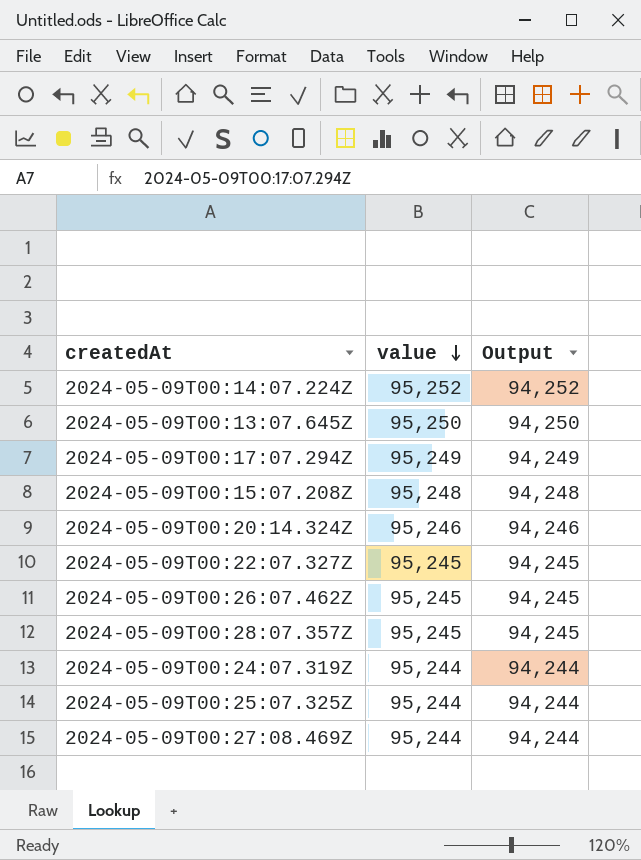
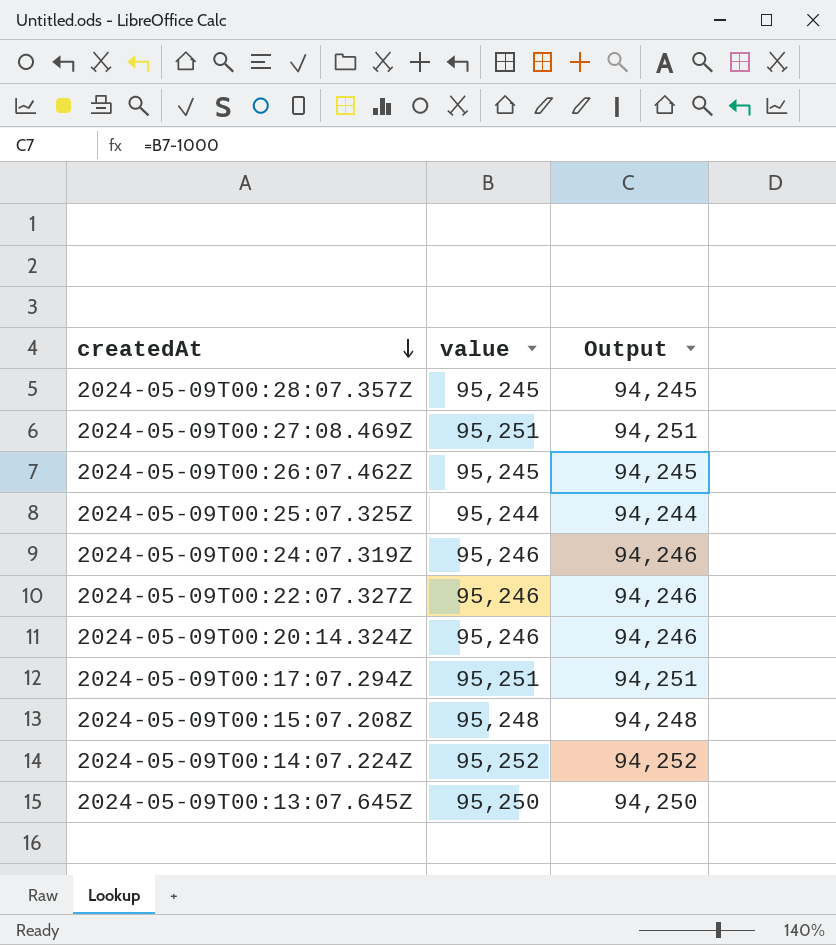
row order: value descending -> createdAt descending
2024-05-09T00:27:08.469Z | value: 95,244 -> 95,251
2024-05-09T00:27:08.469Z | Output: 94,244 -> 94,251
2024-05-09T00:24:07.319Z | value: 95,244 -> 95,246
2024-05-09T00:24:07.319Z | Output: 94,244 -> 94,246
2024-05-09T00:22:07.327Z | value: 95,245 -> 95,246
2024-05-09T00:22:07.327Z | Output: 94,245 -> 94,246
2024-05-09T00:17:07.294Z | value: 95,249 -> 95,251
2024-05-09T00:17:07.294Z | Output: 94,249 -> 94,251

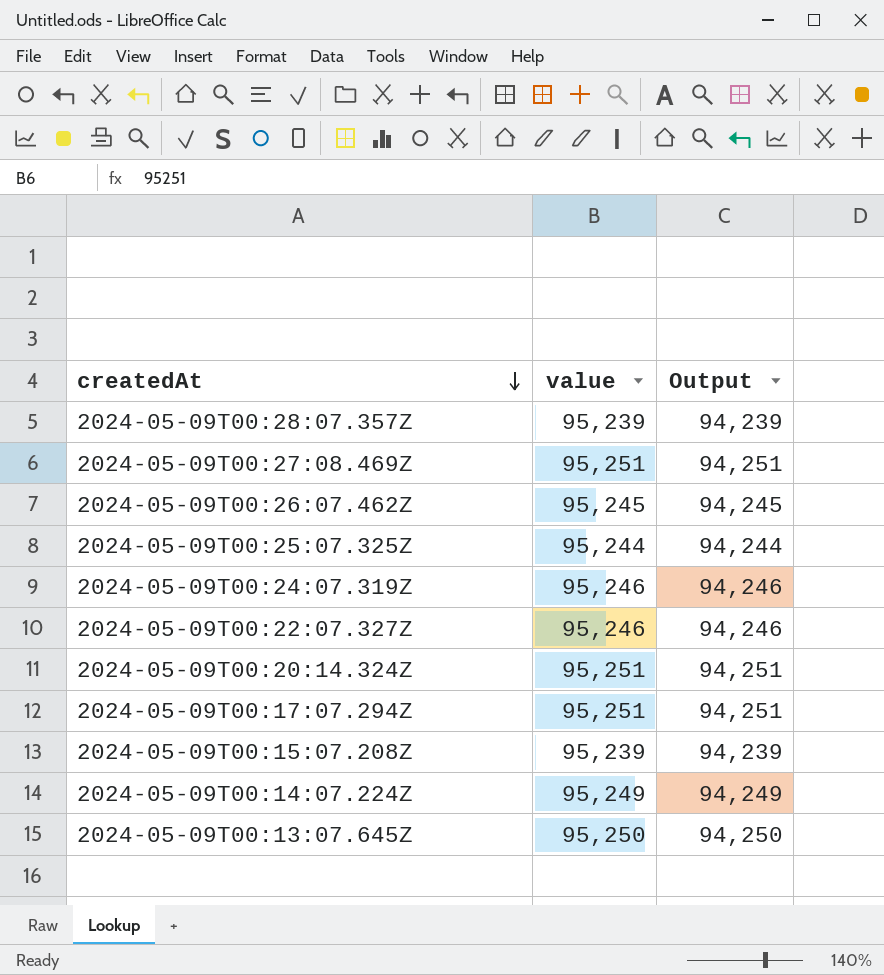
2024-05-09T00:28:07.357Z | value: 95,245 -> 95,239
2024-05-09T00:28:07.357Z | Output: 94,245 -> 94,239
2024-05-09T00:20:14.324Z | value: 95,246 -> 95,251
2024-05-09T00:20:14.324Z | Output: 94,246 -> 94,251
2024-05-09T00:15:07.208Z | value: 95,248 -> 95,239
2024-05-09T00:15:07.208Z | Output: 94,248 -> 94,239
2024-05-09T00:14:07.224Z | value: 95,252 -> 95,249
2024-05-09T00:14:07.224Z | Output: 94,252 -> 94,249

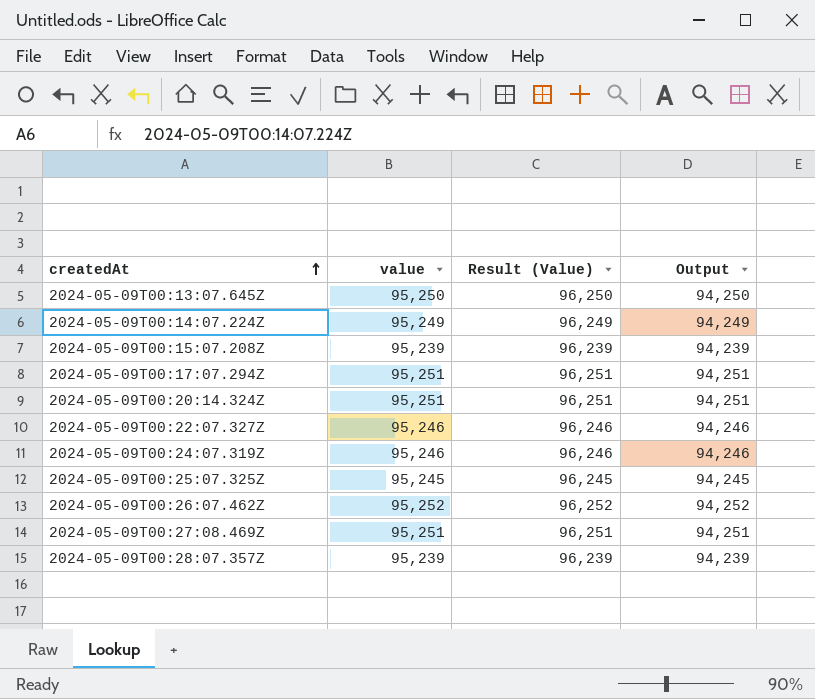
row order: createdAt descending -> createdAt ascending
column Result (Value) | formula: none -> [value] + 1000
2024-05-09T00:25:07.325Z | value: 95,244 -> 95,245
2024-05-09T00:25:07.325Z | Output: 94,244 -> 94,245
2024-05-09T00:26:07.462Z | value: 95,245 -> 95,252
2024-05-09T00:26:07.462Z | Output: 94,245 -> 94,252

